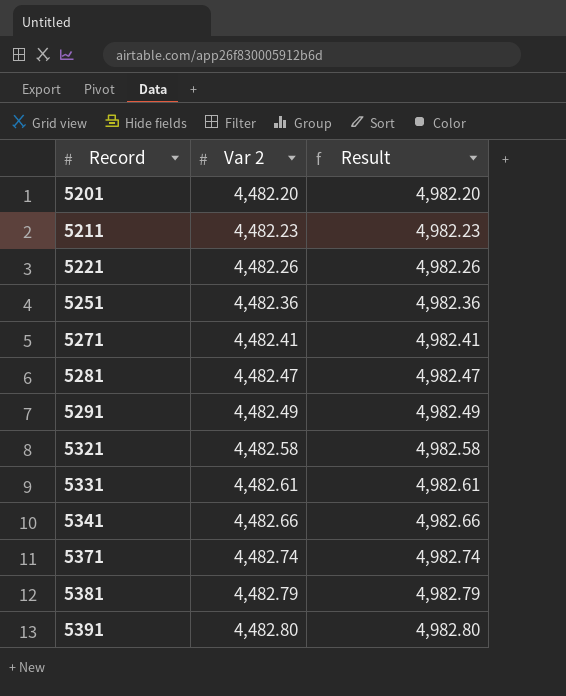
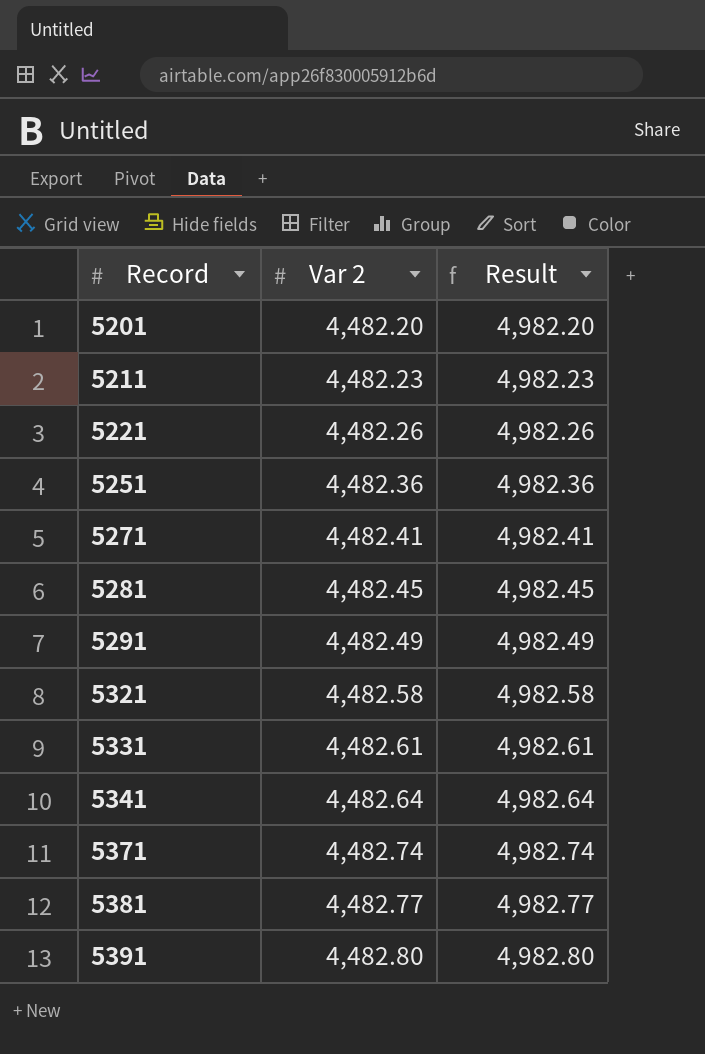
5281 | Var 2: 4,482.47 -> 4,482.45
5281 | Result: 4,982.47 -> 4,982.45
5341 | Var 2: 4,482.66 -> 4,482.64
5341 | Result: 4,982.66 -> 4,982.64
5381 | Var 2: 4,482.79 -> 4,482.77
5381 | Result: 4,982.79 -> 4,982.77

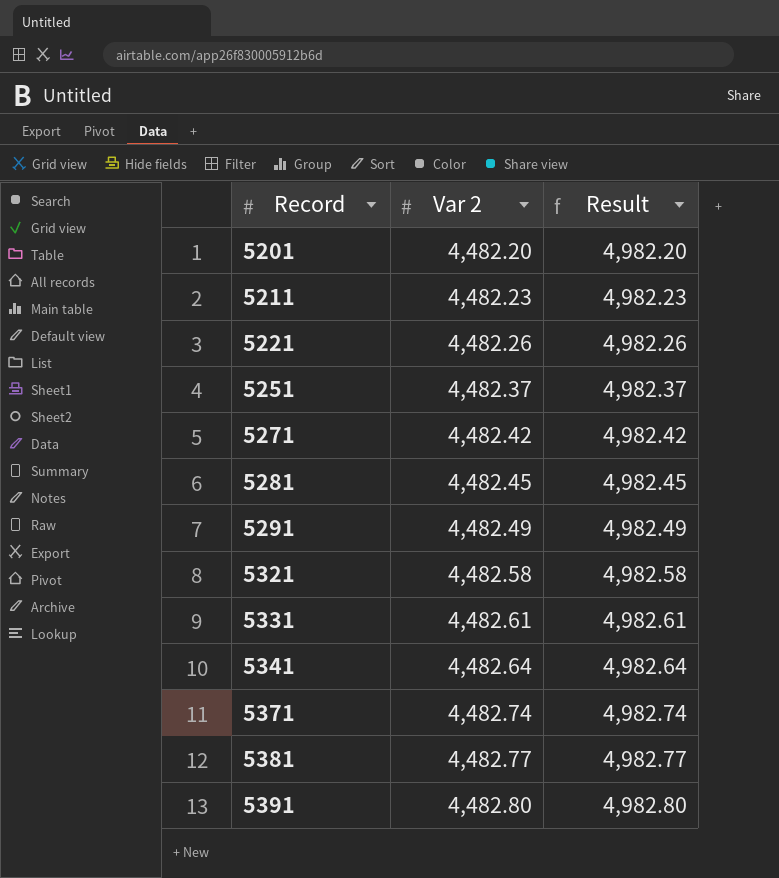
5251 | Var 2: 4,482.36 -> 4,482.37
5251 | Result: 4,982.36 -> 4,982.37
5271 | Var 2: 4,482.41 -> 4,482.42
5271 | Result: 4,982.41 -> 4,982.42

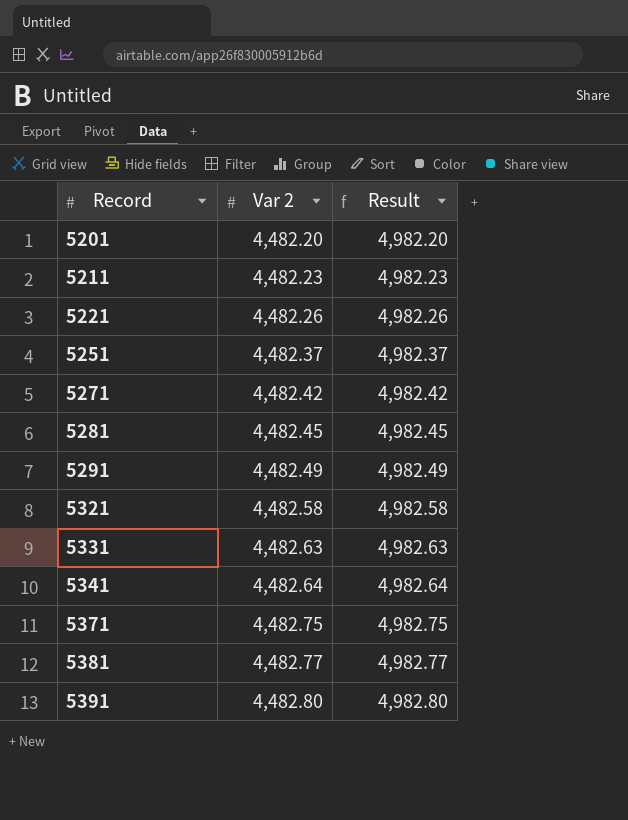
5331 | Var 2: 4,482.61 -> 4,482.63
5331 | Result: 4,982.61 -> 4,982.63
5371 | Var 2: 4,482.74 -> 4,482.75
5371 | Result: 4,982.74 -> 4,982.75

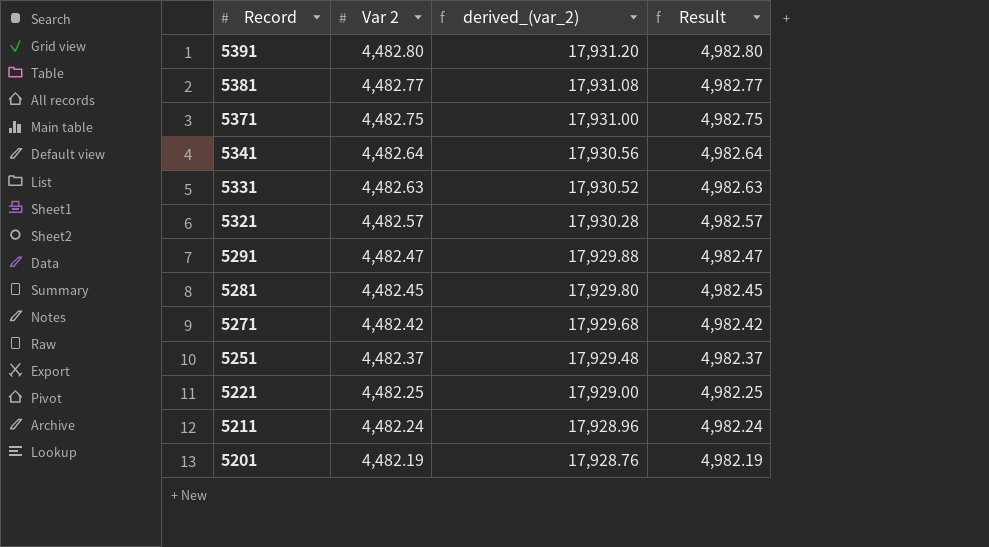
row order: Record ascending -> Record descending
column derived_(var_2) | formula: none -> [Var 2] * 4
5321 | Var 2: 4,482.58 -> 4,482.57
5321 | Result: 4,982.58 -> 4,982.57
5291 | Var 2: 4,482.49 -> 4,482.47
5291 | Result: 4,982.49 -> 4,982.47
5221 | Var 2: 4,482.26 -> 4,482.25
5221 | Result: 4,982.26 -> 4,982.25
5211 | Var 2: 4,482.23 -> 4,482.24
5211 | Result: 4,982.23 -> 4,982.24
5201 | Var 2: 4,482.20 -> 4,482.19
5201 | Result: 4,982.20 -> 4,982.19

